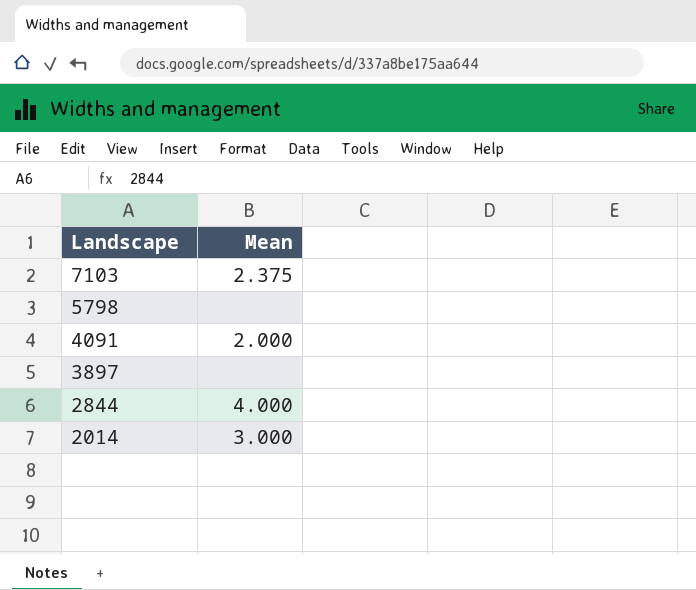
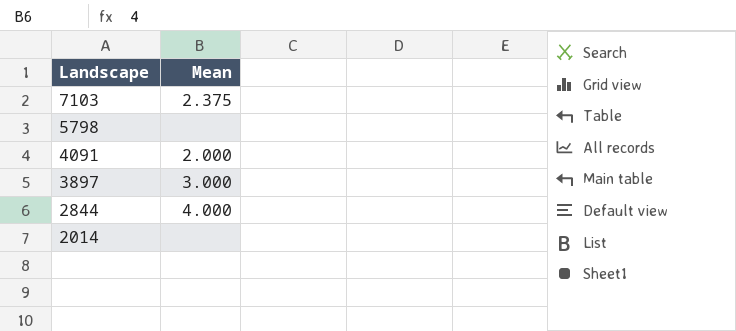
3897 | Mean: none -> 3.000
2014 | Mean: 3.000 -> none

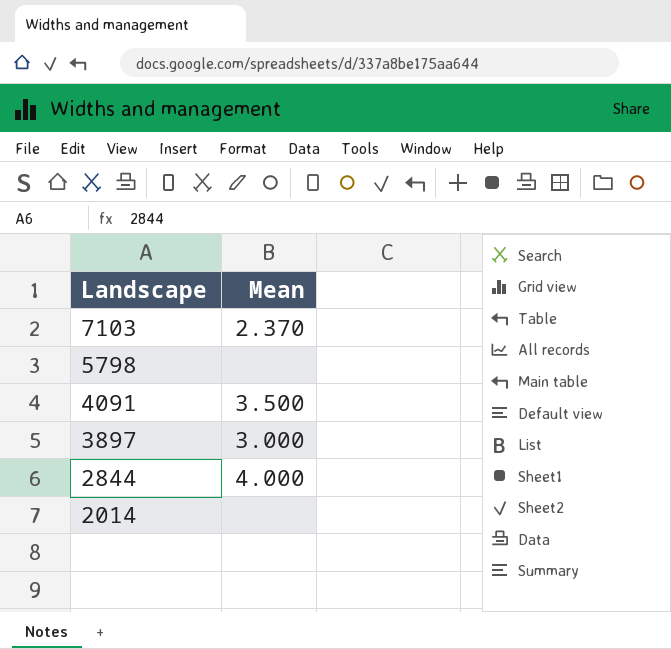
7103 | Mean: 2.375 -> 2.370
4091 | Mean: 2.000 -> 3.500

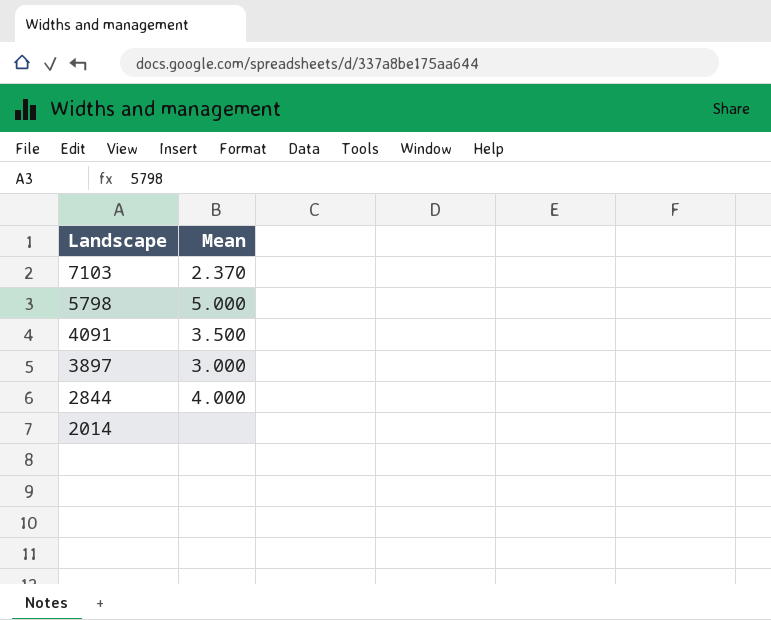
5798 | Mean: none -> 5.000

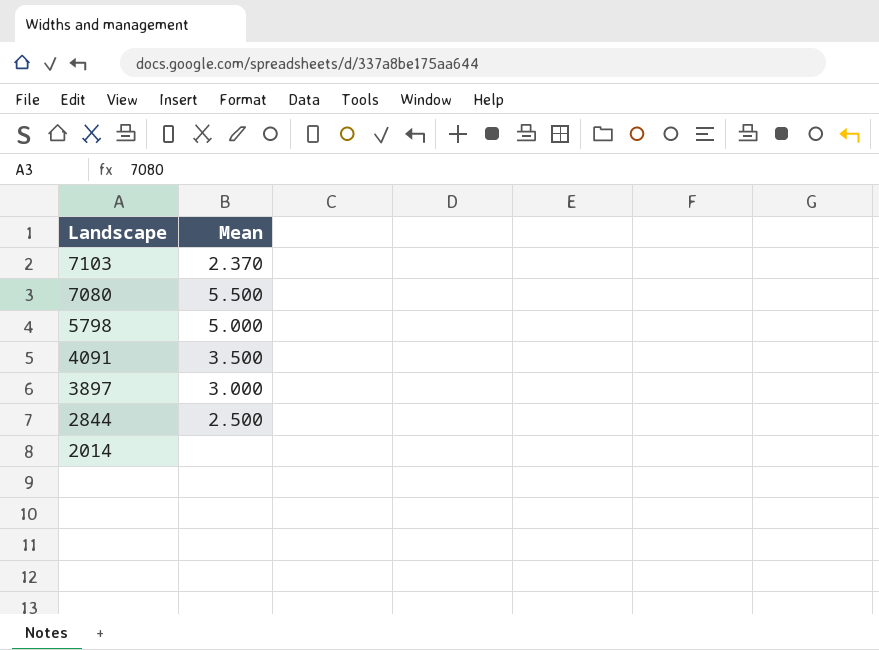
row 7080: none -> 5.500
2844 | Mean: 4.000 -> 2.500

